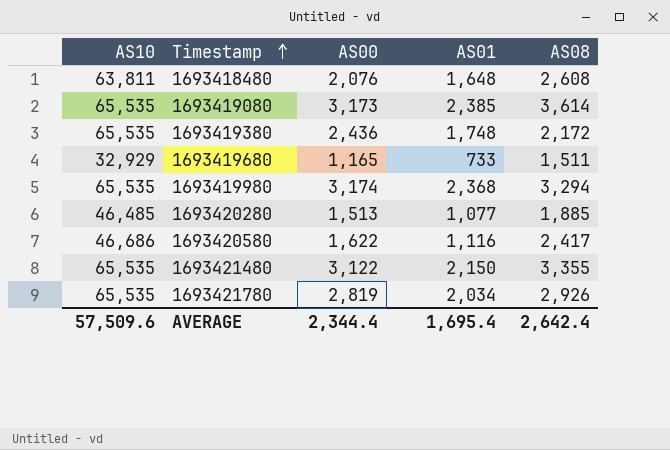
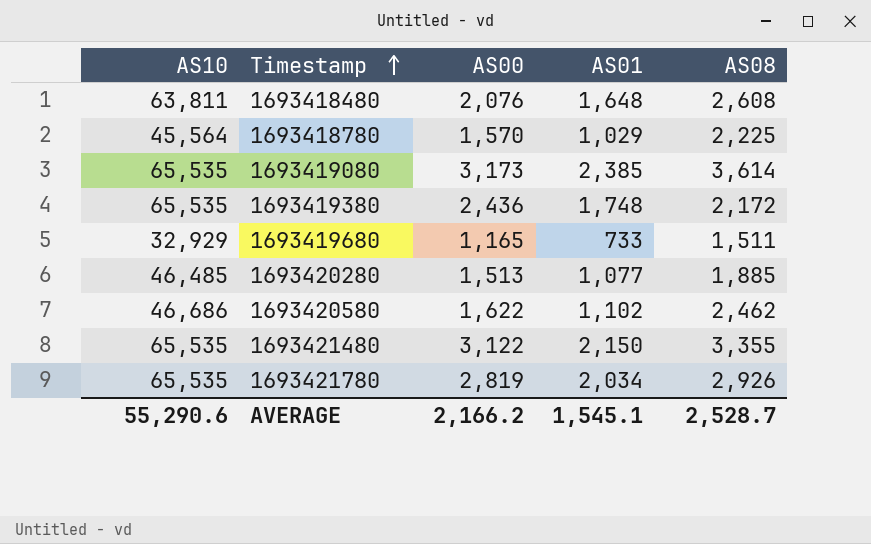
row 1693419980: 65,535 | 3,174 | 2,368 | 3,294 -> none
row 1693418780: none -> 45,564 | 1,570 | 1,029 | 2,225
1693420580 | AS01: 1,116 -> 1,102
1693420580 | AS08: 2,417 -> 2,462
AVERAGE | AS10: 57,509.6 -> 55,290.6
AVERAGE | AS00: 2,344.4 -> 2,166.2
AVERAGE | AS01: 1,695.4 -> 1,545.1
AVERAGE | AS08: 2,642.4 -> 2,528.7

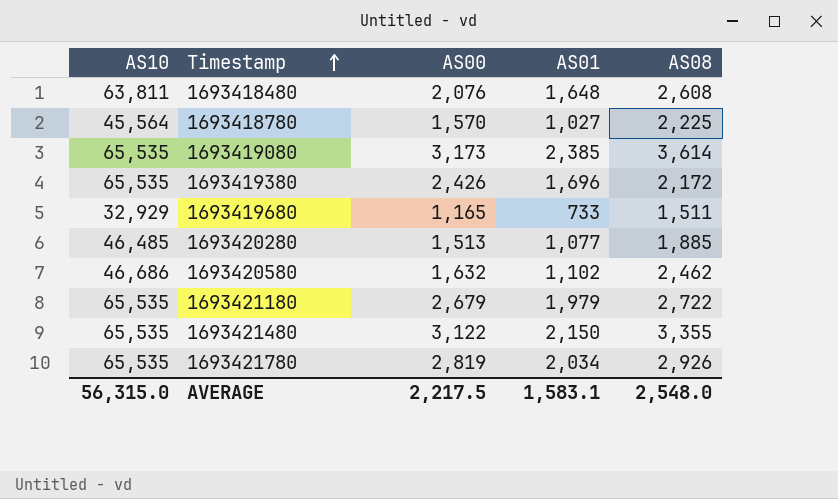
1693418780 | AS01: 1,029 -> 1,027
1693419380 | AS00: 2,436 -> 2,426
1693419380 | AS01: 1,748 -> 1,696
1693420580 | AS00: 1,622 -> 1,632
row 1693421180: none -> 65,535 | 2,679 | 1,979 | 2,722
AVERAGE | AS10: 55,290.6 -> 56,315.0
AVERAGE | AS00: 2,166.2 -> 2,217.5
AVERAGE | AS01: 1,545.1 -> 1,583.1
AVERAGE | AS08: 2,528.7 -> 2,548.0

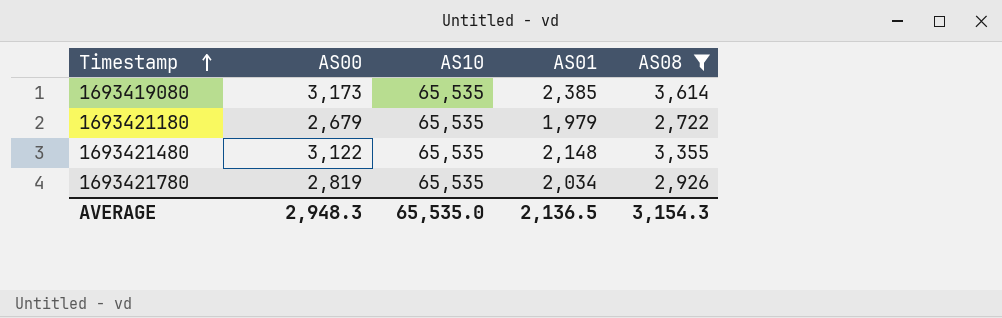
filter: none -> AS08 >= 2,722
column AS10 | position: 1 -> 3
1693421480 | AS01: 2,150 -> 2,148
AVERAGE | AS00: 2,217.5 -> 2,948.3
AVERAGE | AS10: 56,315.0 -> 65,535.0
AVERAGE | AS01: 1,583.1 -> 2,136.5
AVERAGE | AS08: 2,548.0 -> 3,154.3

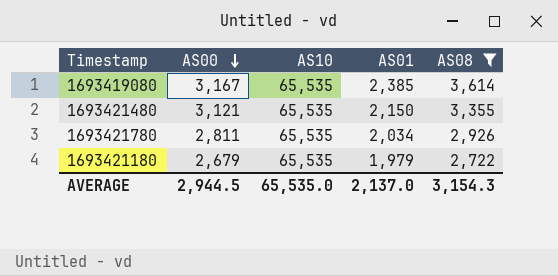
row order: Timestamp ascending -> AS00 descending
1693419080 | AS00: 3,173 -> 3,167
1693421480 | AS00: 3,122 -> 3,121
1693421480 | AS01: 2,148 -> 2,150
1693421780 | AS00: 2,819 -> 2,811
AVERAGE | AS00: 2,948.3 -> 2,944.5
AVERAGE | AS01: 2,136.5 -> 2,137.0

